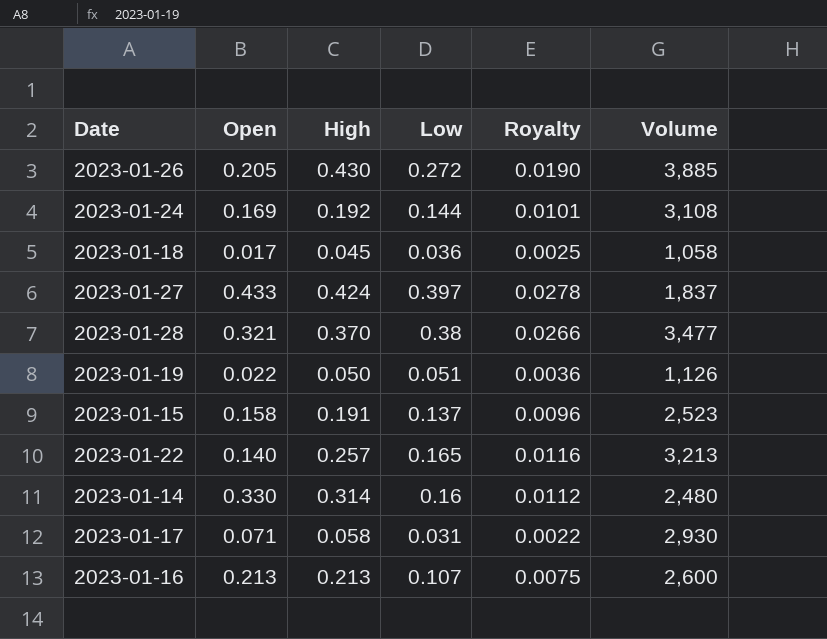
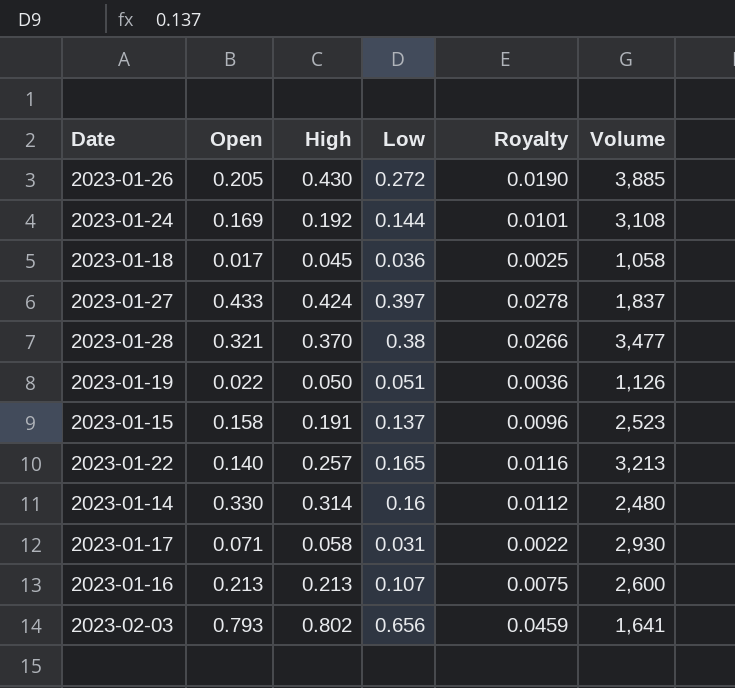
row 2023-02-03: none -> 0.793 | 0.802 | 0.656 | 0.0459 | 1,641

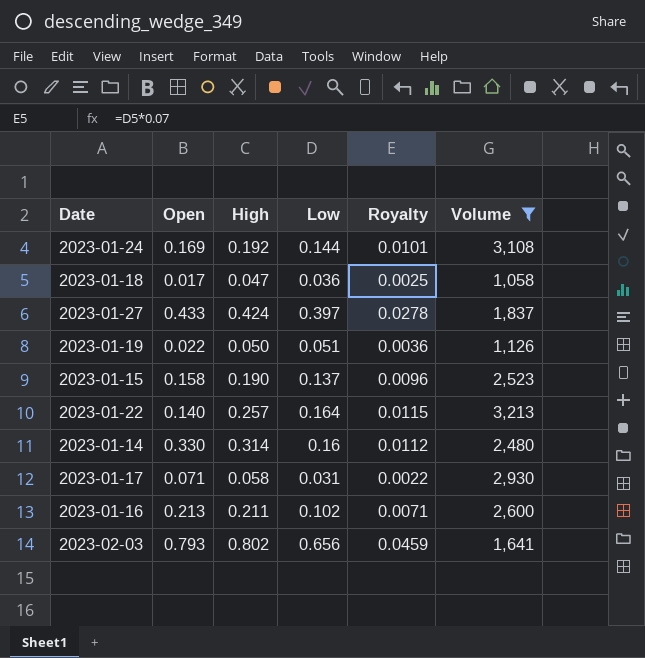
filter: none -> Volume <= 3,213
2023-01-18 | High: 0.045 -> 0.047
2023-01-15 | High: 0.191 -> 0.190
2023-01-22 | Low: 0.165 -> 0.164
2023-01-22 | Royalty: 0.0116 -> 0.0115
2023-01-16 | High: 0.213 -> 0.211
2023-01-16 | Low: 0.107 -> 0.102
2023-01-16 | Royalty: 0.0075 -> 0.0071

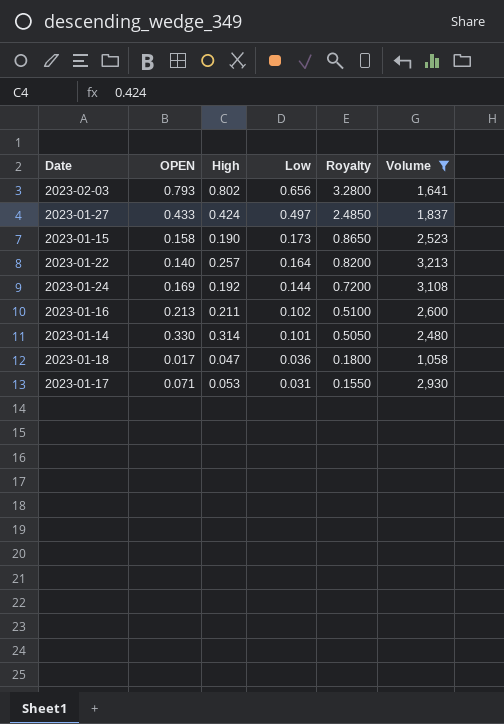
row order: none -> Low descending
column name: Open -> OPEN
column Royalty | formula: [Low] * 0.07 -> [Low] * 5
row 2023-01-19: 0.022 | 0.050 | 0.051 | 0.0036 | 1,126 -> none
2023-01-27 | Low: 0.397 -> 0.497
2023-01-15 | Low: 0.137 -> 0.173
2023-01-14 | Low: 0.16 -> 0.101
2023-01-17 | High: 0.058 -> 0.053

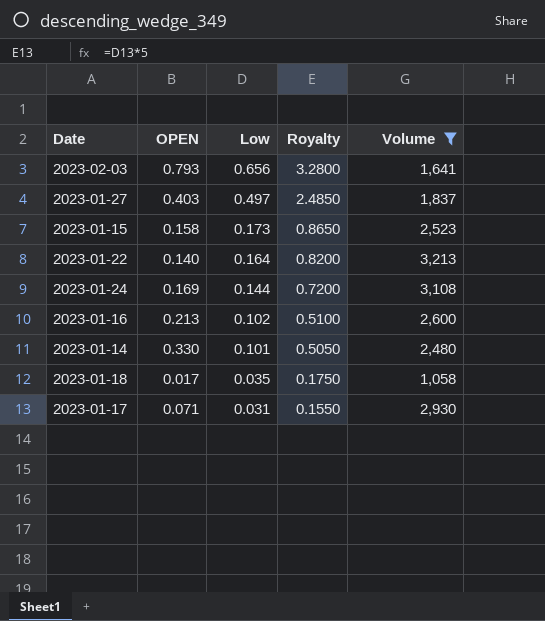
column High | position: 3 -> none
2023-01-27 | OPEN: 0.433 -> 0.403
2023-01-18 | Low: 0.036 -> 0.035
2023-01-18 | Royalty: 0.1800 -> 0.1750

